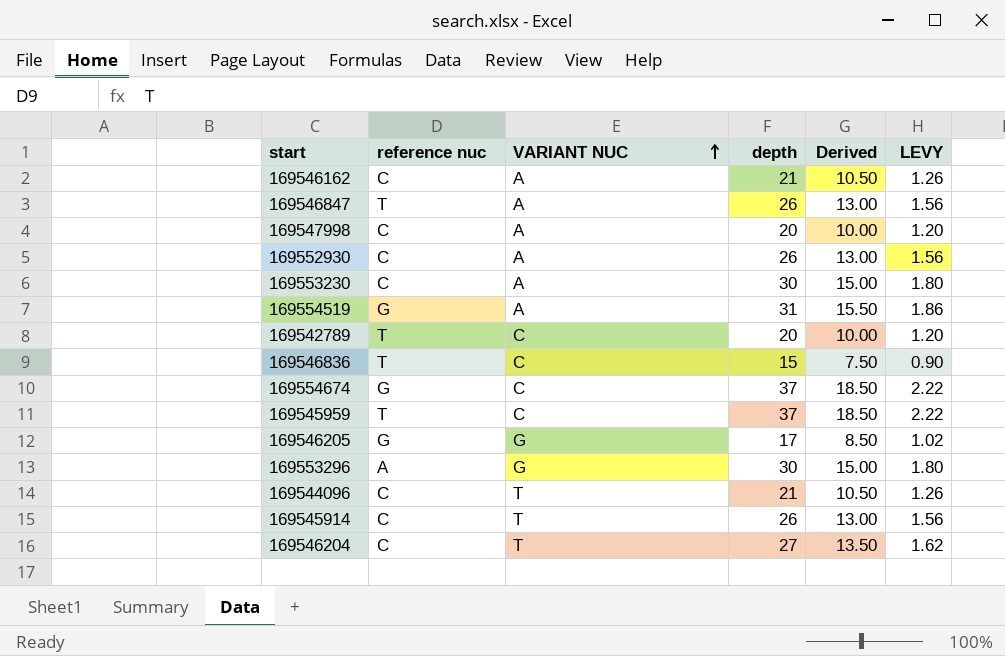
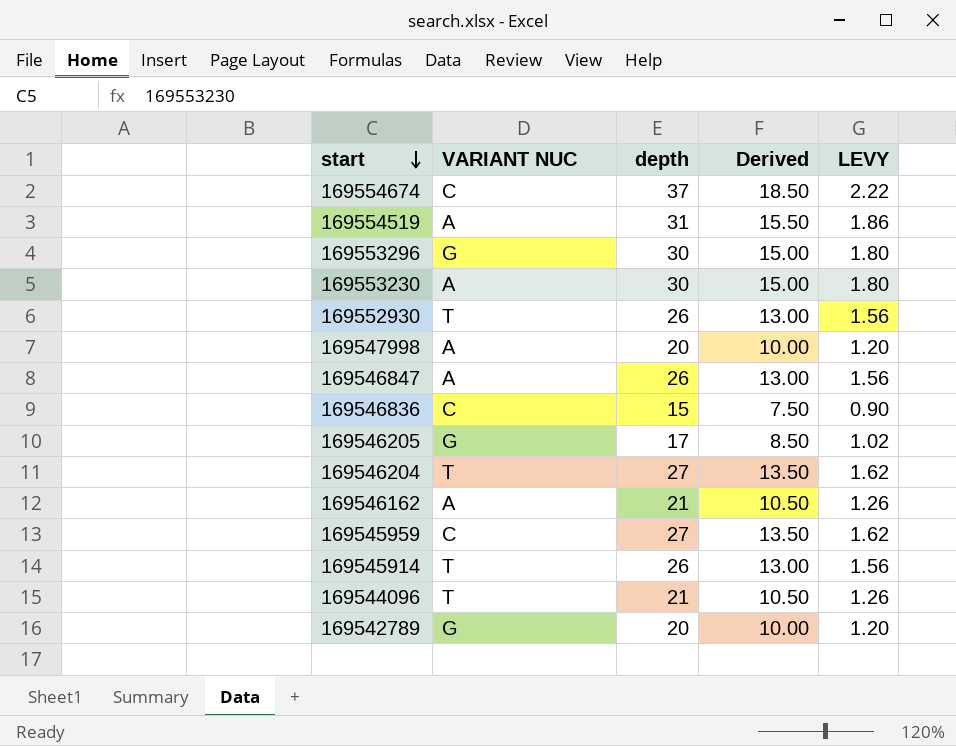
row order: VARIANT NUC ascending -> start descending
column reference nuc | position: 2 -> none
169552930 | VARIANT NUC: A -> T
169545959 | depth: 37 -> 27
169545959 | Derived: 18.50 -> 13.50
169545959 | LEVY: 2.22 -> 1.62
169542789 | VARIANT NUC: C -> G

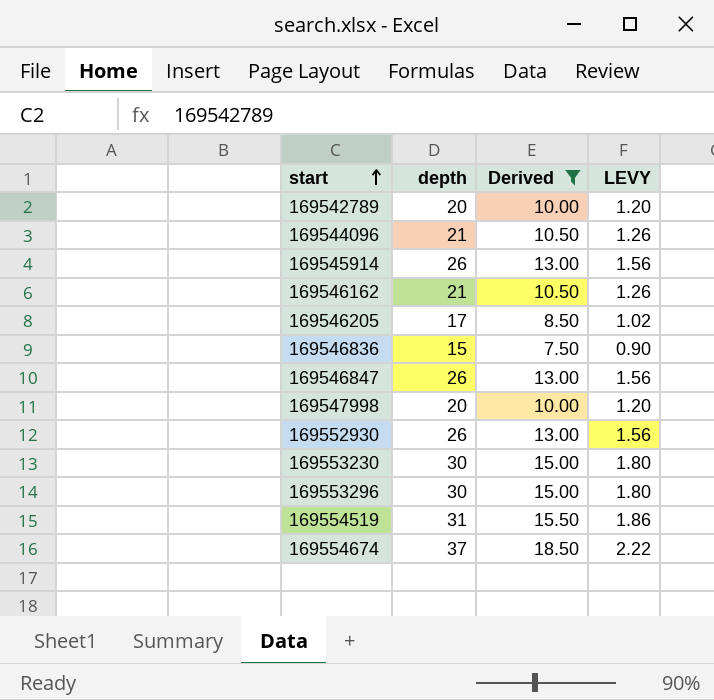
filter: none -> Derived != 13.50
row order: start descending -> start ascending
column VARIANT NUC | position: 2 -> none

